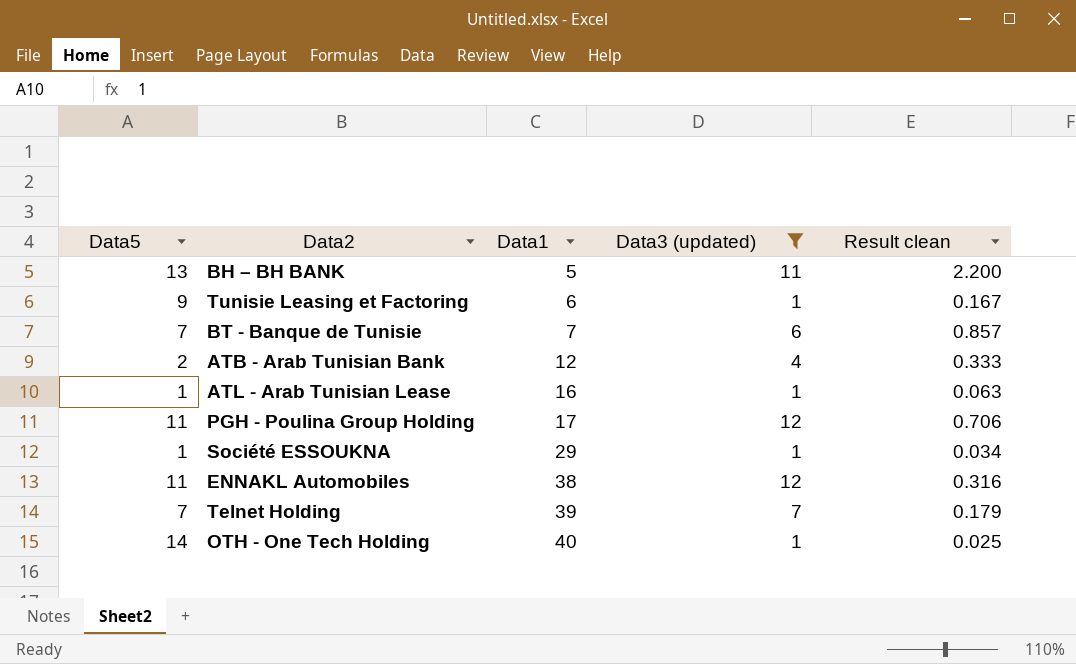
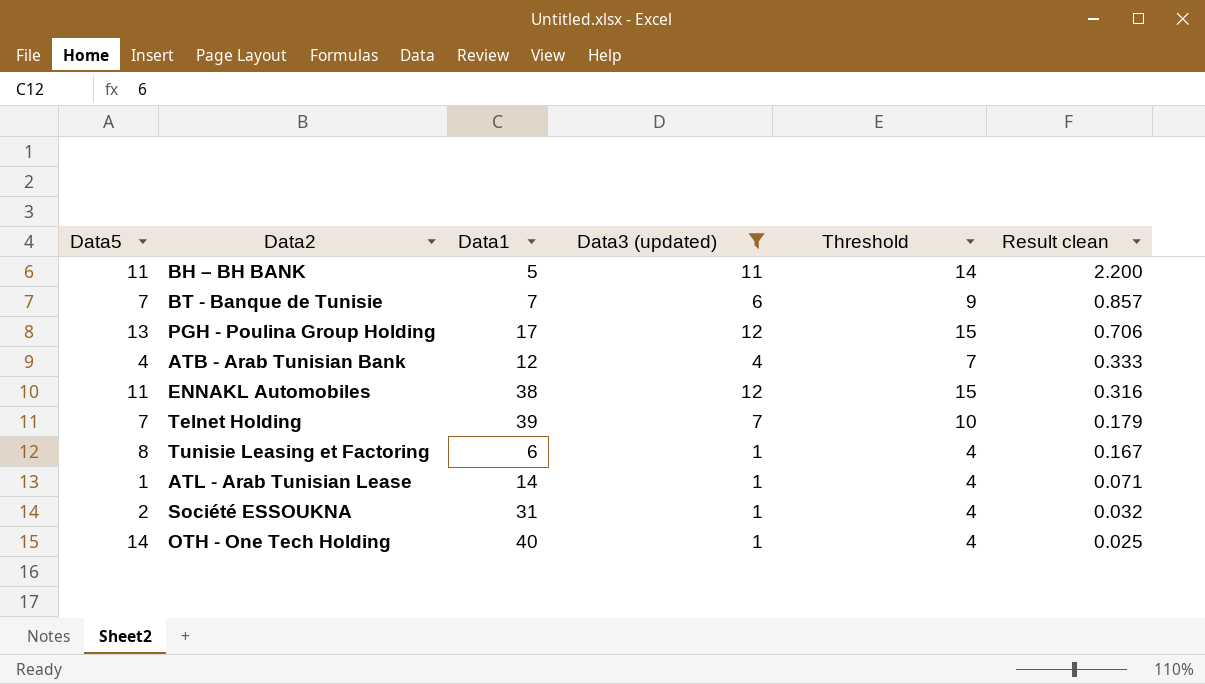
row order: Data1 ascending -> Result clean descending
column Threshold | formula: none -> [Data3 (updated)] + 3
BH – BH BANK | Data5: 13 -> 11
PGH - Poulina Group Holding | Data5: 11 -> 13
ATB - Arab Tunisian Bank | Data5: 2 -> 4
Tunisie Leasing et Factoring | Data5: 9 -> 8
ATL - Arab Tunisian Lease | Data1: 16 -> 14
ATL - Arab Tunisian Lease | Result clean: 0.063 -> 0.071
Société ESSOUKNA | Data5: 1 -> 2
Société ESSOUKNA | Data1: 29 -> 31
Société ESSOUKNA | Result clean: 0.034 -> 0.032

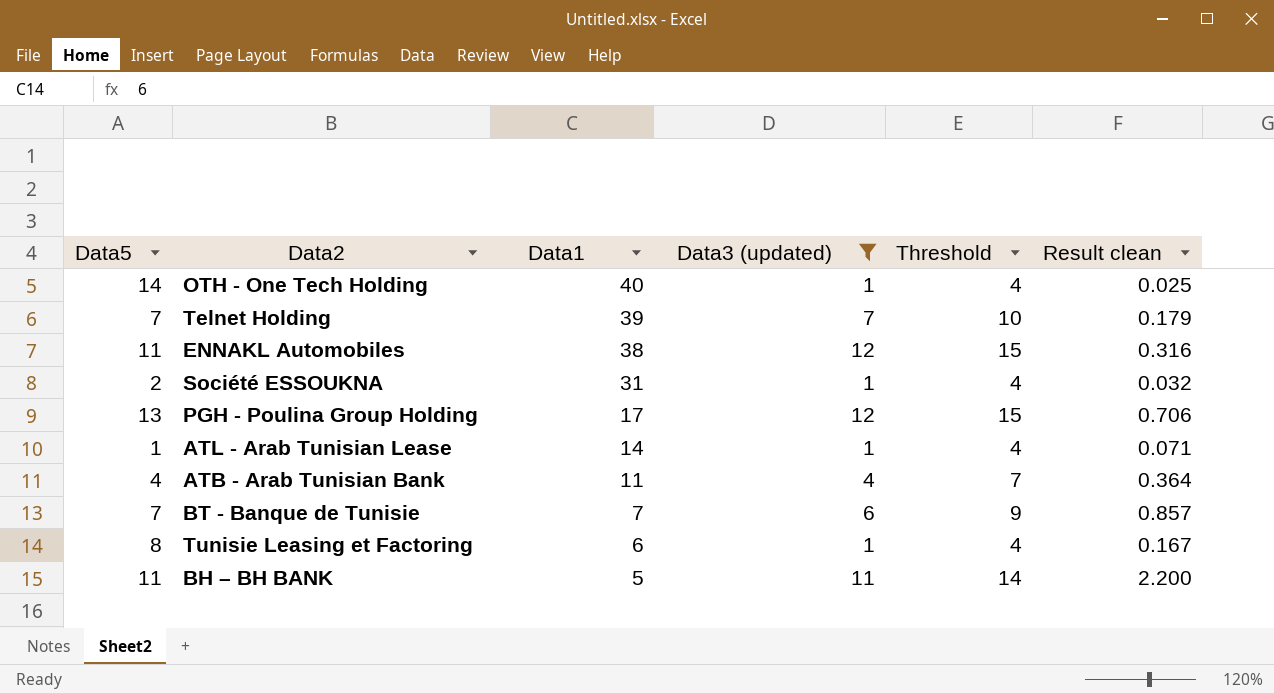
row order: Result clean descending -> Data1 descending
ATB - Arab Tunisian Bank | Data1: 12 -> 11
ATB - Arab Tunisian Bank | Result clean: 0.333 -> 0.364

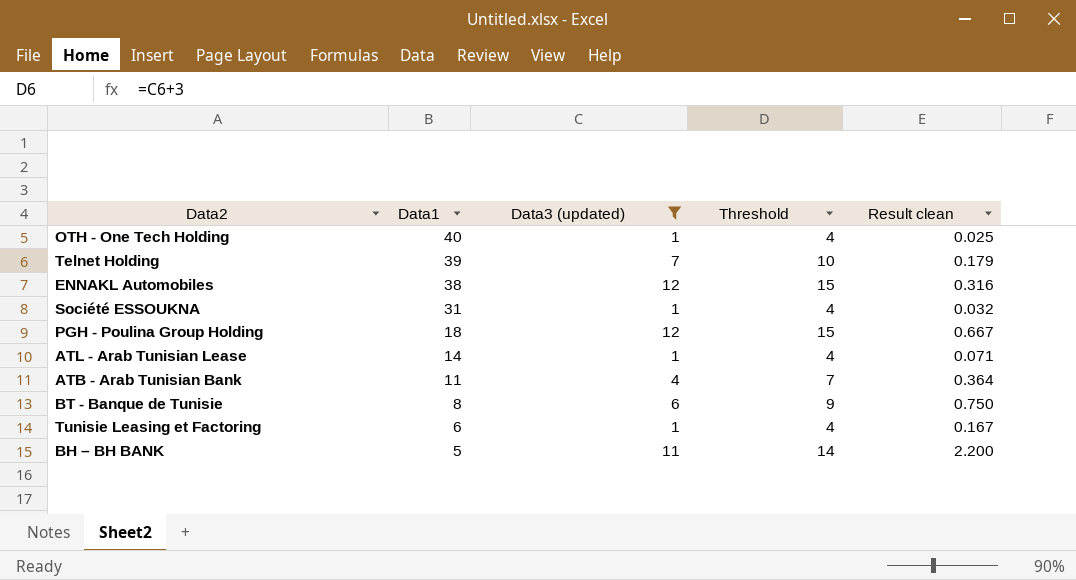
column Data5 | position: 1 -> none
PGH - Poulina Group Holding | Data1: 17 -> 18
PGH - Poulina Group Holding | Result clean: 0.706 -> 0.667
BT - Banque de Tunisie | Data1: 7 -> 8
BT - Banque de Tunisie | Result clean: 0.857 -> 0.750

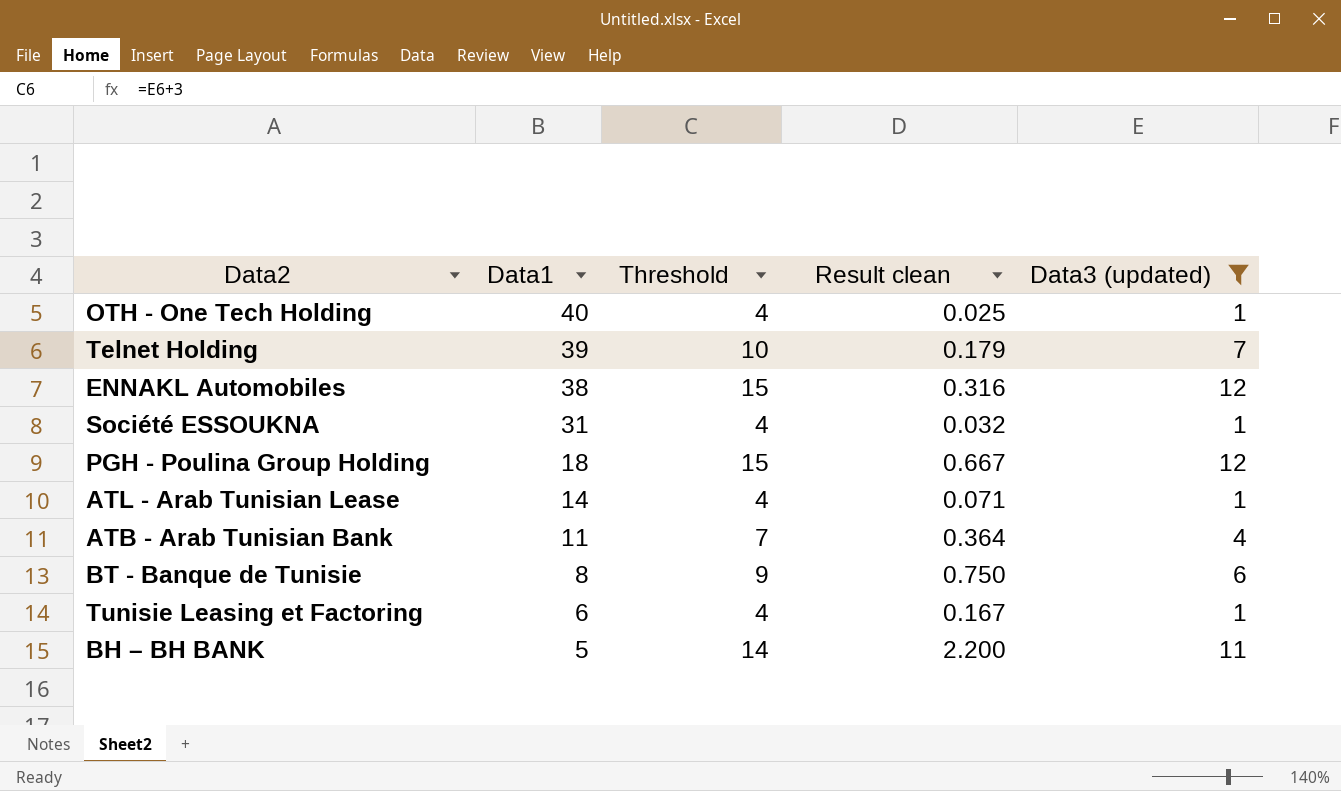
column Data3 (updated) | position: 3 -> 5

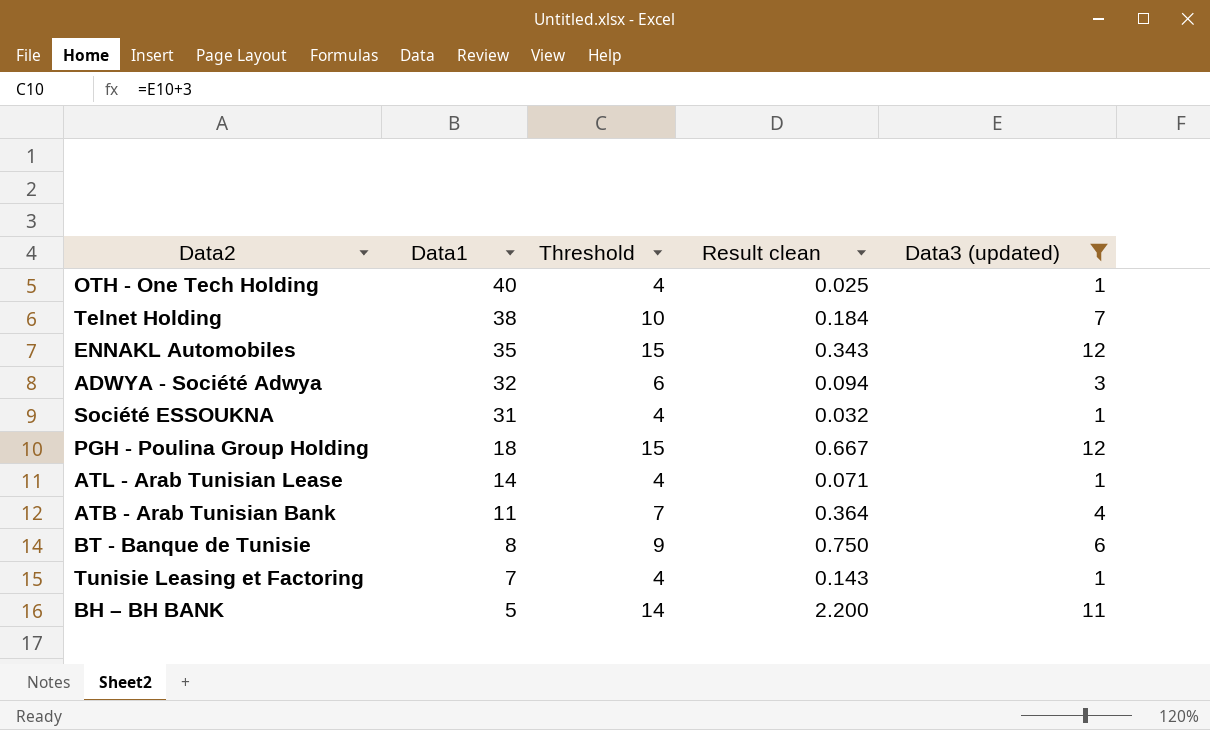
Telnet Holding | Data1: 39 -> 38
Telnet Holding | Result clean: 0.179 -> 0.184
ENNAKL Automobiles | Data1: 38 -> 35
ENNAKL Automobiles | Result clean: 0.316 -> 0.343
row ADWYA - Société Adwya: none -> 32 | 6 | 0.094 | 3
Tunisie Leasing et Factoring | Data1: 6 -> 7
Tunisie Leasing et Factoring | Result clean: 0.167 -> 0.143

